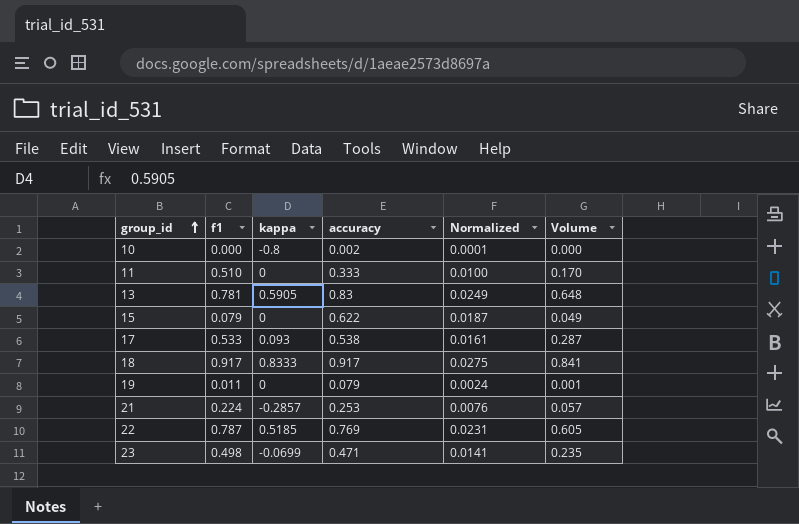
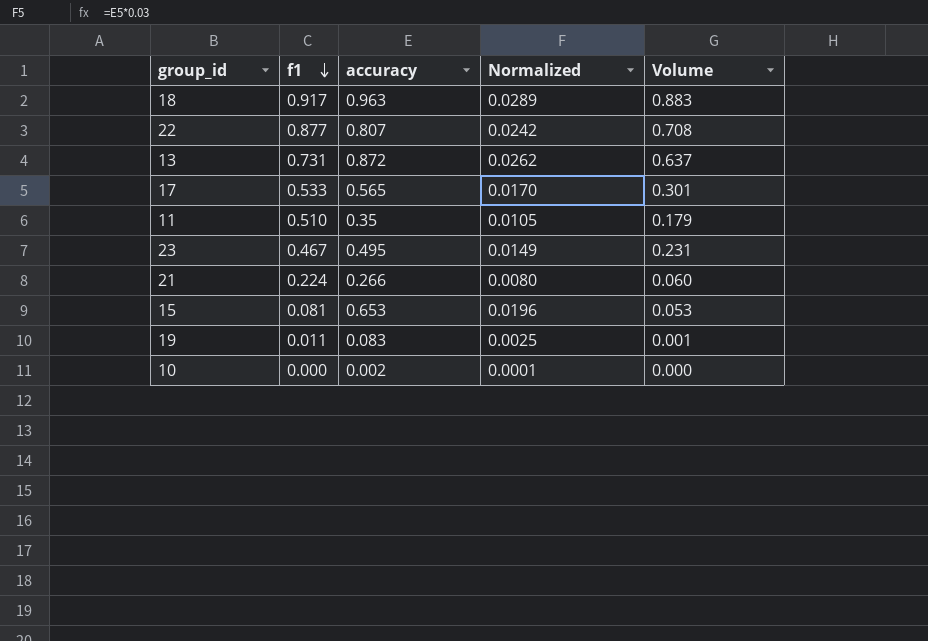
row order: group_id ascending -> f1 descending
column kappa | position: 3 -> none
18 | accuracy: 0.917 -> 0.963
18 | Normalized: 0.0275 -> 0.0289
18 | Volume: 0.841 -> 0.883
22 | f1: 0.787 -> 0.877
22 | accuracy: 0.769 -> 0.807
22 | Normalized: 0.0231 -> 0.0242
22 | Volume: 0.605 -> 0.708
13 | f1: 0.781 -> 0.731
13 | accuracy: 0.83 -> 0.872
13 | Normalized: 0.0249 -> 0.0262
13 | Volume: 0.648 -> 0.637
17 | accuracy: 0.538 -> 0.565
17 | Normalized: 0.0161 -> 0.0170
17 | Volume: 0.287 -> 0.301
11 | accuracy: 0.333 -> 0.35
11 | Normalized: 0.0100 -> 0.0105
11 | Volume: 0.170 -> 0.179
23 | f1: 0.498 -> 0.467
23 | accuracy: 0.471 -> 0.495
23 | Normalized: 0.0141 -> 0.0149
23 | Volume: 0.235 -> 0.231
21 | accuracy: 0.253 -> 0.266
21 | Normalized: 0.0076 -> 0.0080
21 | Volume: 0.057 -> 0.060
15 | f1: 0.079 -> 0.081
15 | accuracy: 0.622 -> 0.653
15 | Normalized: 0.0187 -> 0.0196
15 | Volume: 0.049 -> 0.053
19 | accuracy: 0.079 -> 0.083
19 | Normalized: 0.0024 -> 0.0025

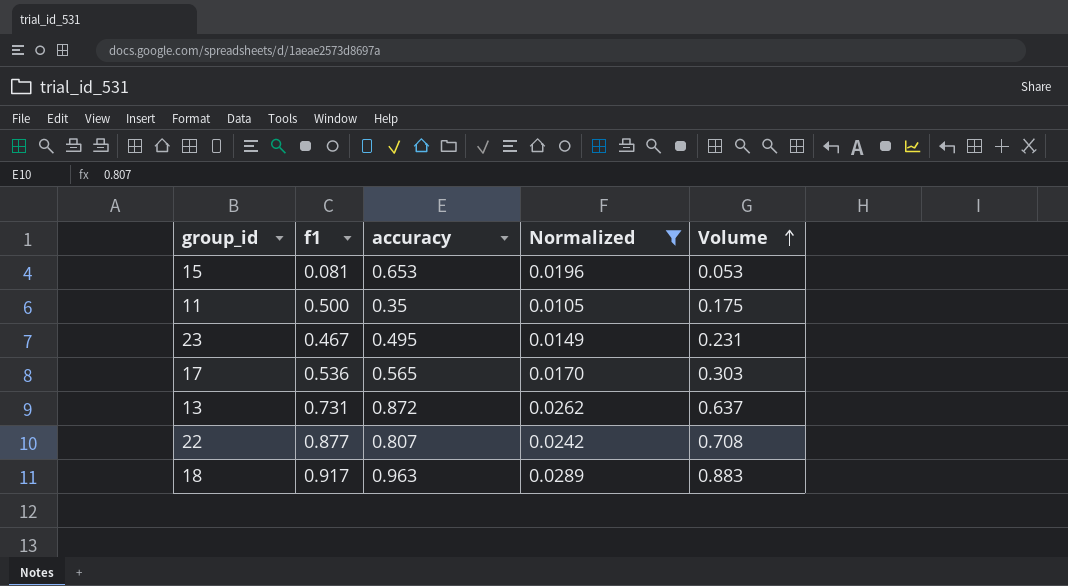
filter: none -> Normalized >= 0.0105
row order: f1 descending -> Volume ascending
11 | f1: 0.510 -> 0.500
11 | Volume: 0.179 -> 0.175
17 | f1: 0.533 -> 0.536
17 | Volume: 0.301 -> 0.303

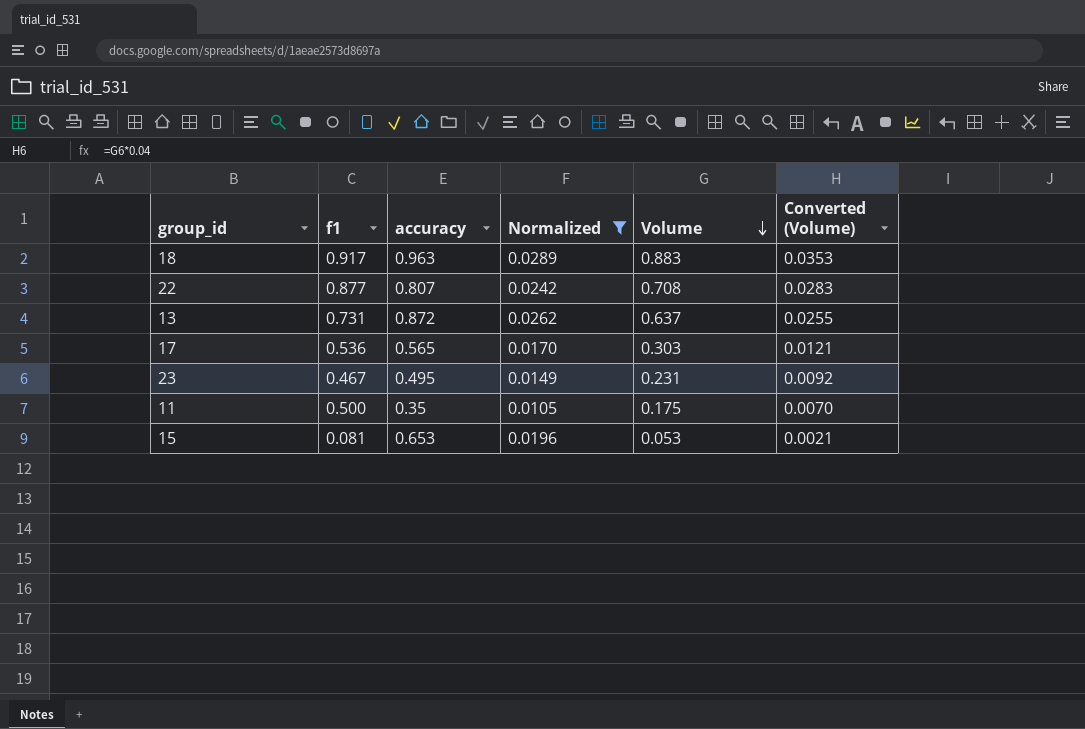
row order: Volume ascending -> Volume descending
column Converted (Volume) | formula: none -> [Volume] * 0.04

